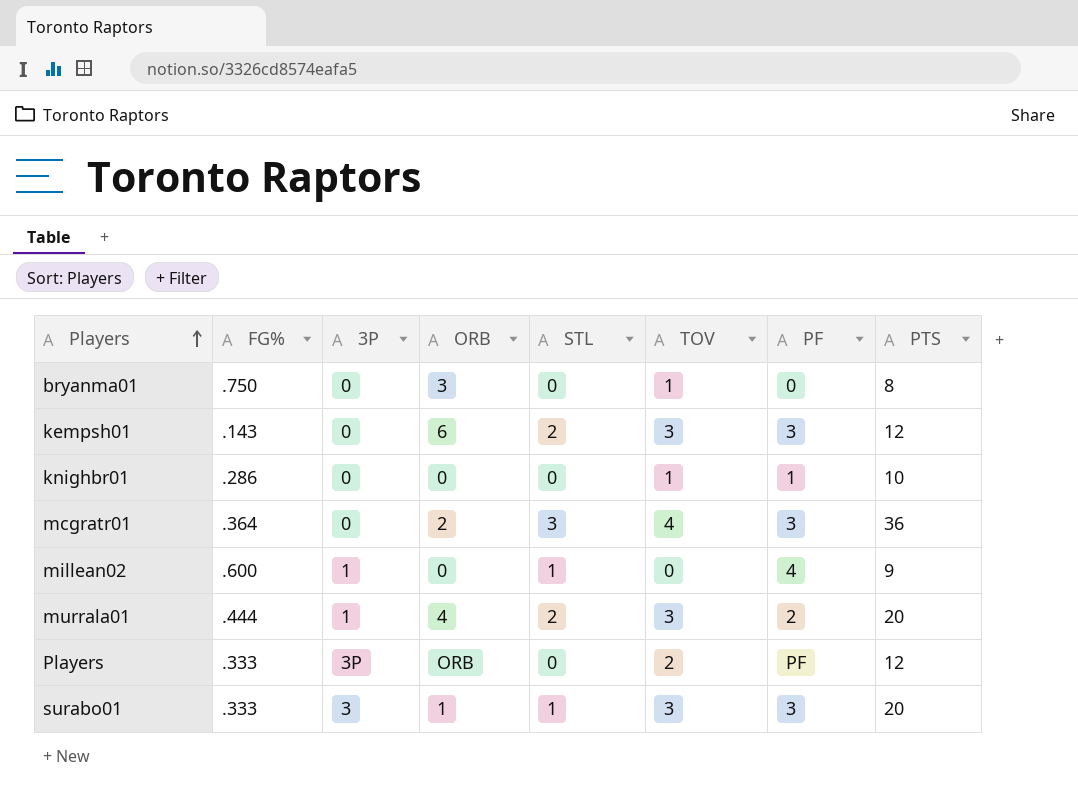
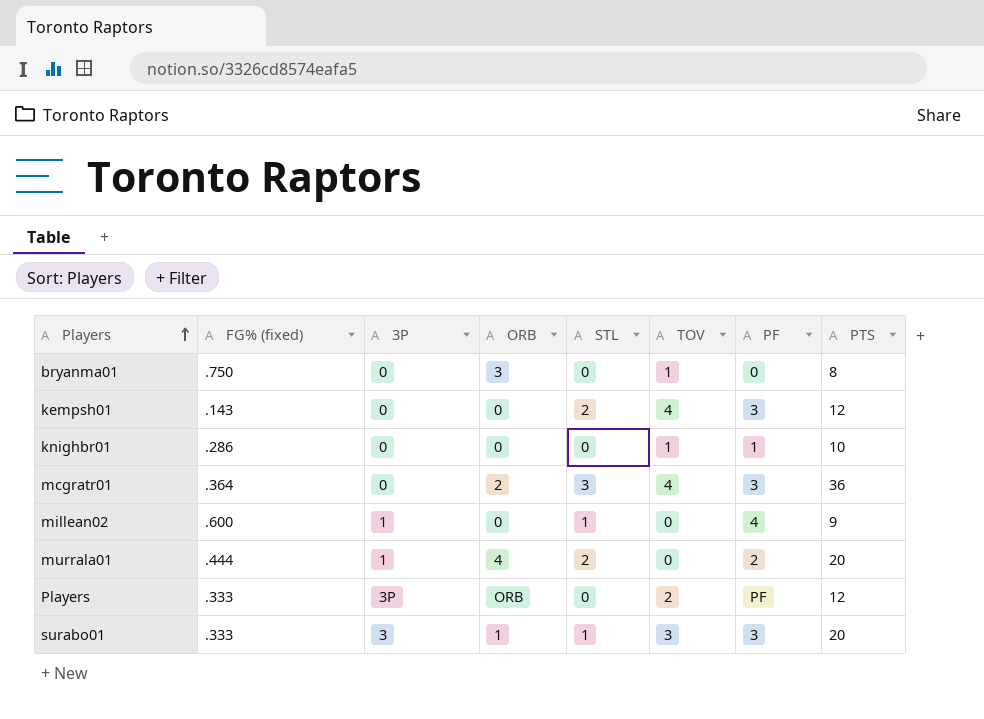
column name: FG% -> FG% (fixed)
kempsh01 | ORB: 6 -> 0
kempsh01 | TOV: 3 -> 4
murrala01 | TOV: 3 -> 0

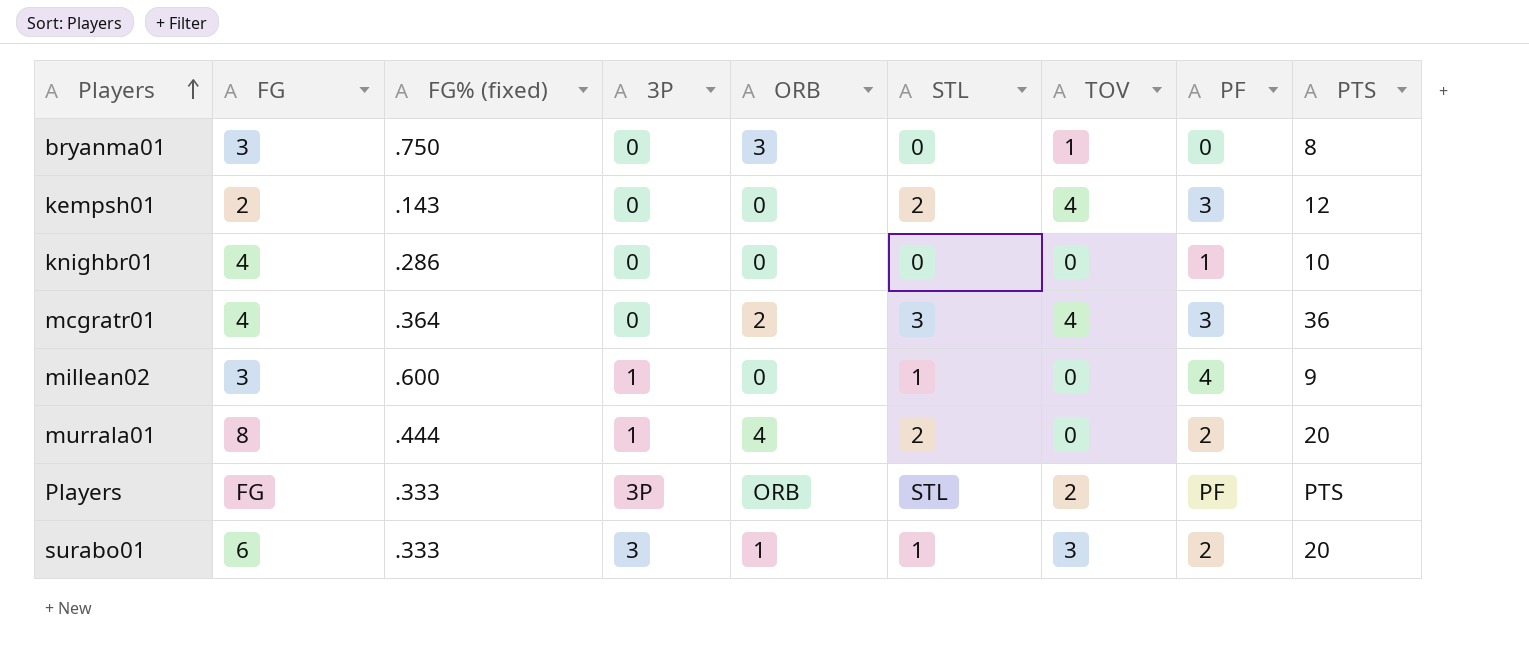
column FG | position: none -> 2
knighbr01 | TOV: 1 -> 0
Players | STL: 0 -> STL
Players | PTS: 12 -> PTS
surabo01 | PF: 3 -> 2

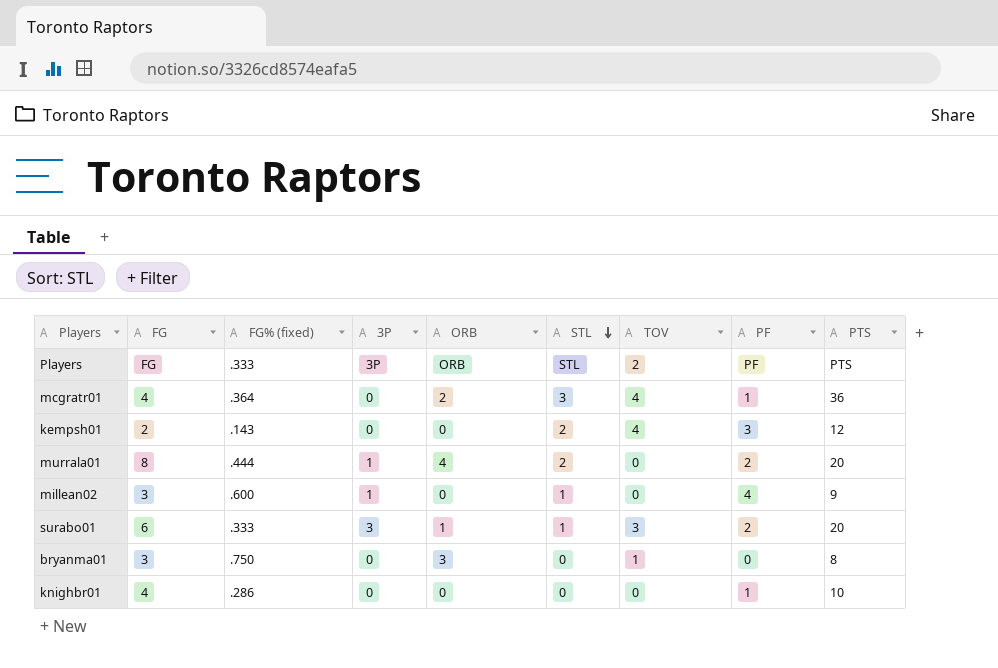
row order: Players ascending -> STL descending
mcgratr01 | PF: 3 -> 1

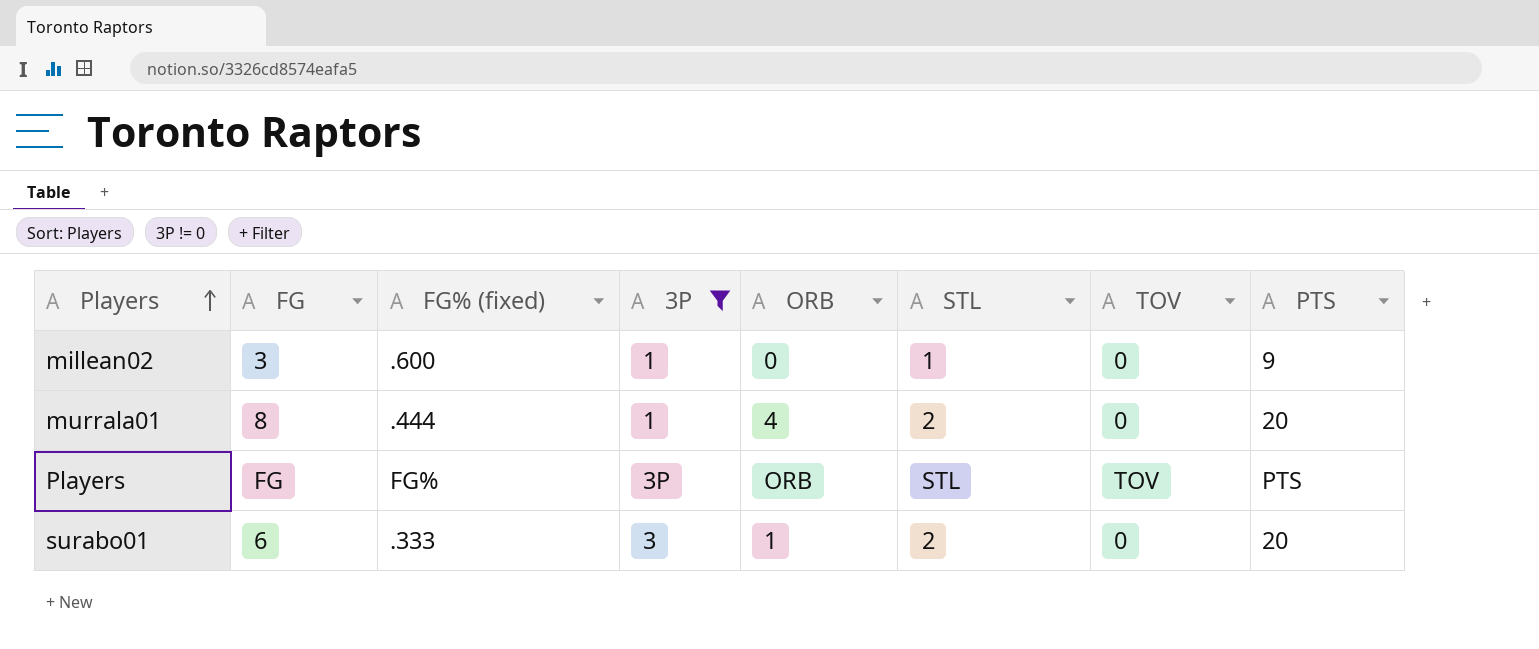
filter: none -> 3P != 0
row order: STL descending -> Players ascending
column PF | position: 8 -> none
Players | FG% (fixed): .333 -> FG%
Players | TOV: 2 -> TOV
surabo01 | STL: 1 -> 2
surabo01 | TOV: 3 -> 0

